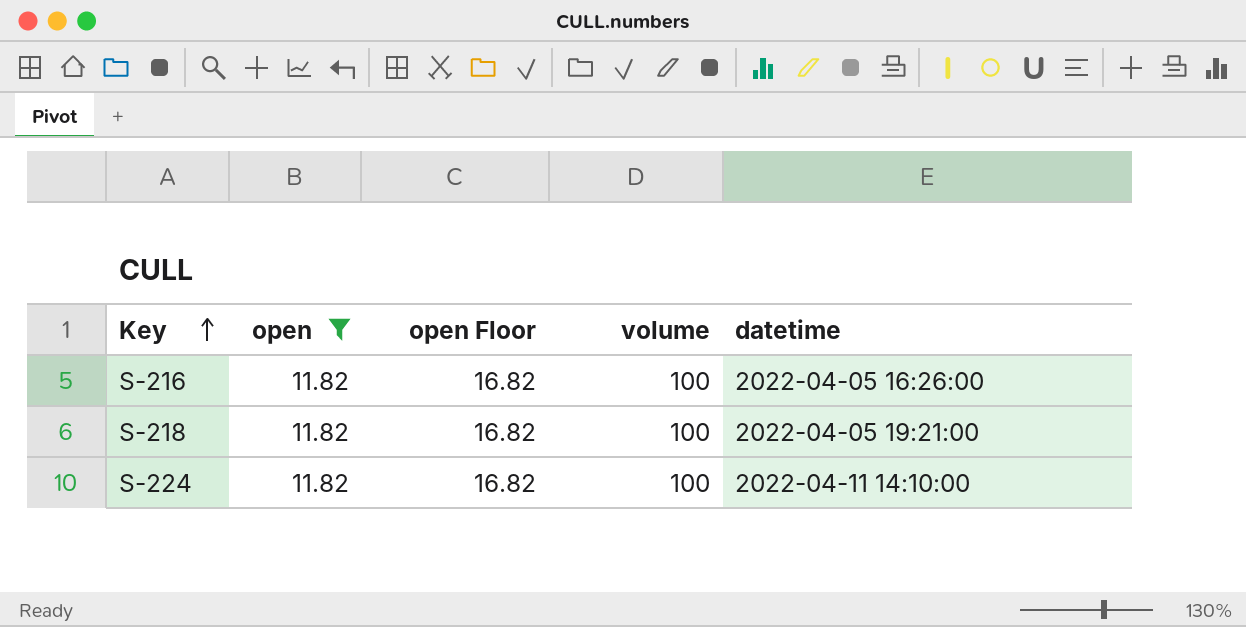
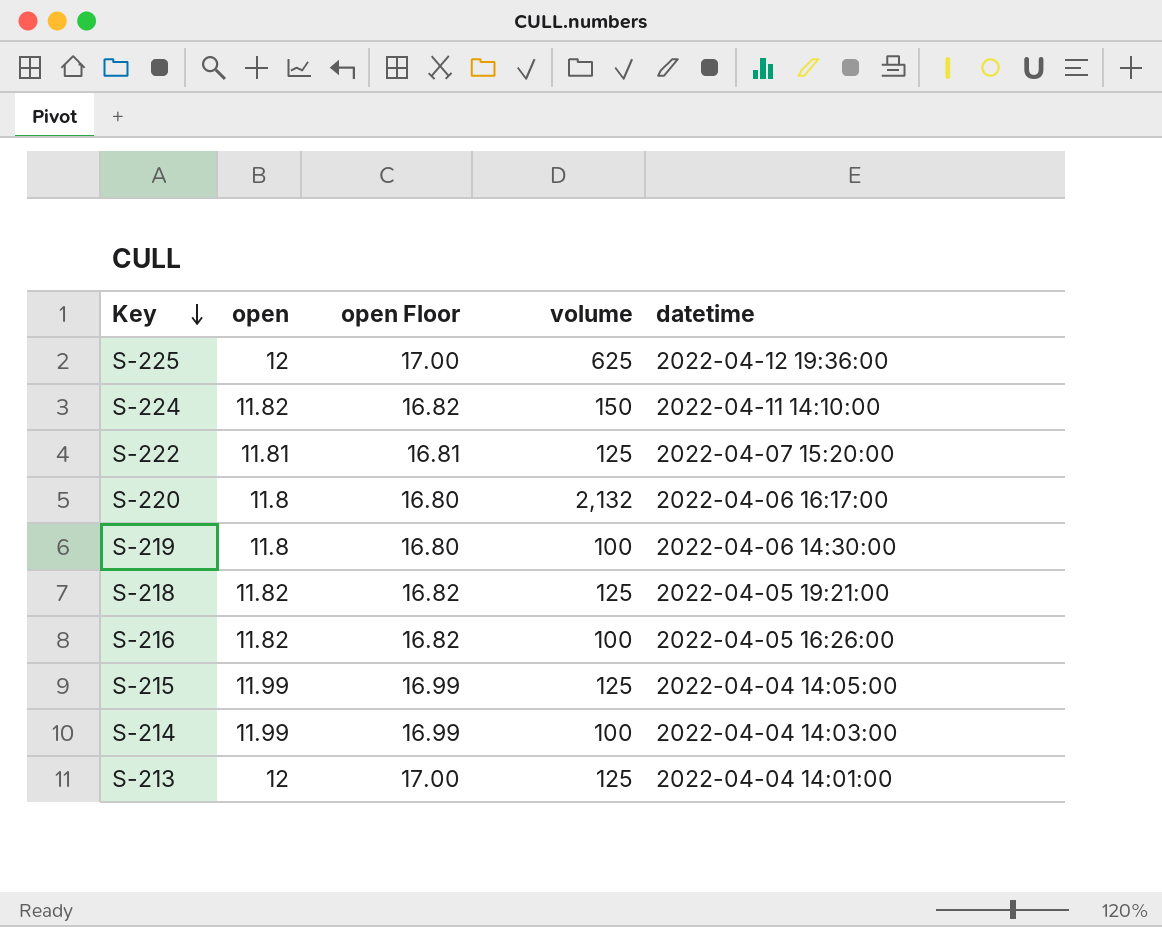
filter: open = 11.82 -> none
row order: Key ascending -> Key descending
S-224 | volume: 100 -> 150
S-218 | volume: 100 -> 125

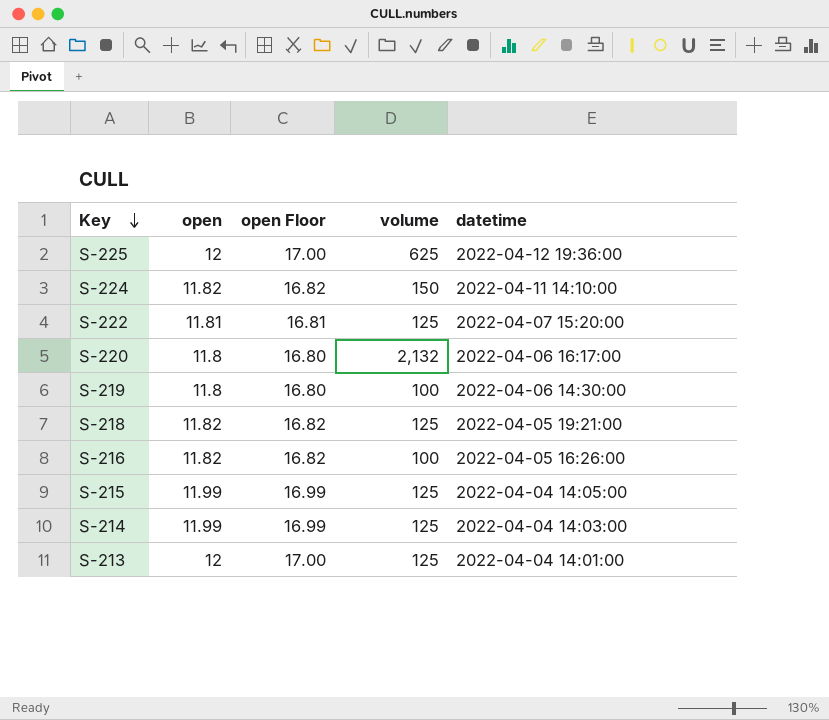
S-214 | volume: 100 -> 125

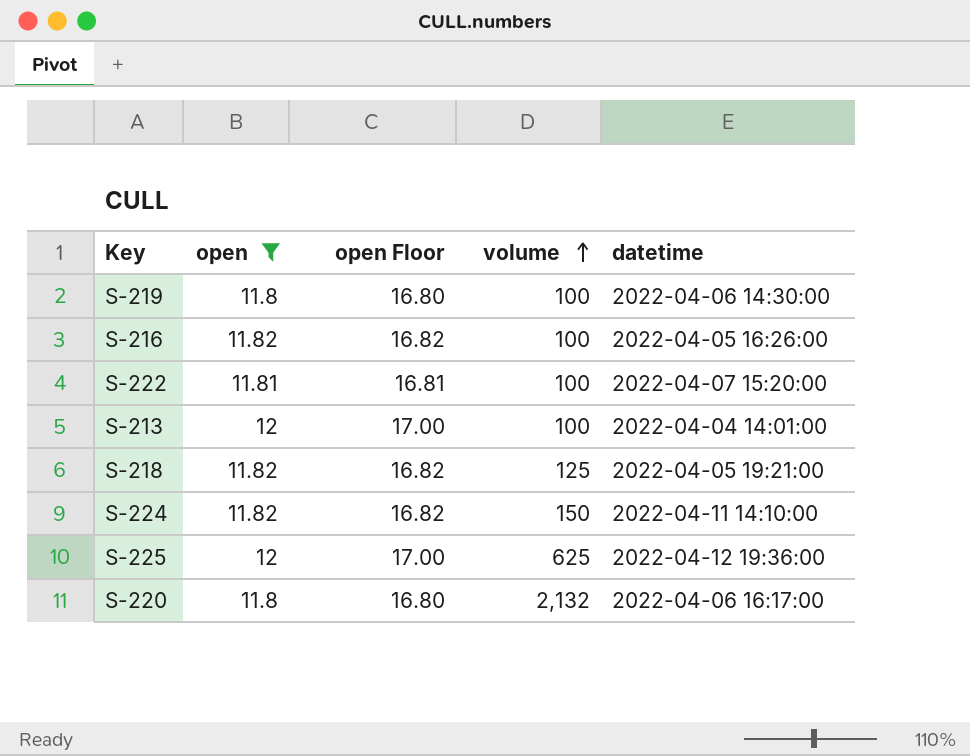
filter: none -> open != 11.99
row order: Key descending -> volume ascending
S-222 | volume: 125 -> 100
S-213 | volume: 125 -> 100

